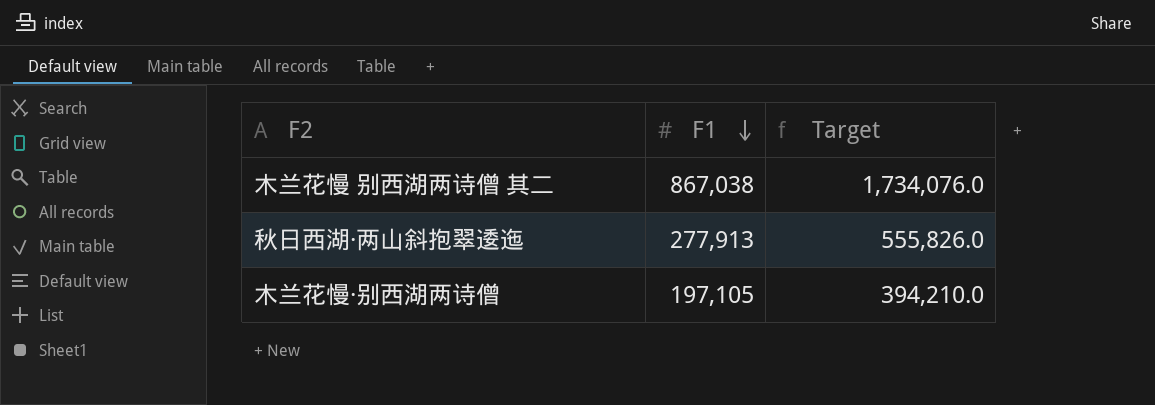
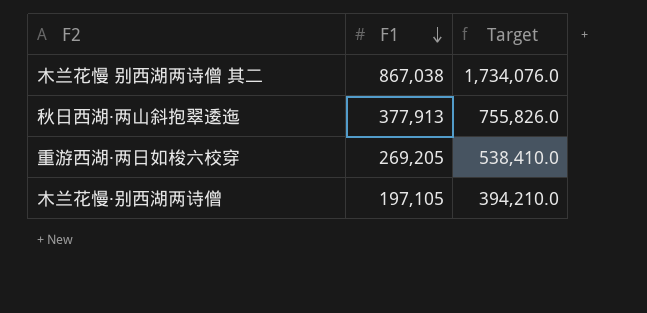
秋日西湖·两山斜抱翠逶迤 | F1: 277,913 -> 377,913
秋日西湖·两山斜抱翠逶迤 | Target: 555,826.0 -> 755,826.0
row 重游西湖·两日如梭六校穿: none -> 269,205 | 538,410.0

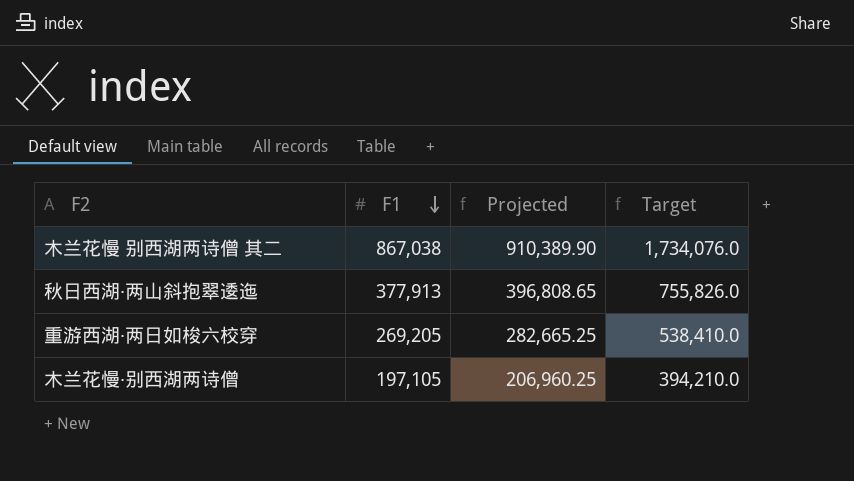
column Projected | formula: none -> [F1] * 1.05

